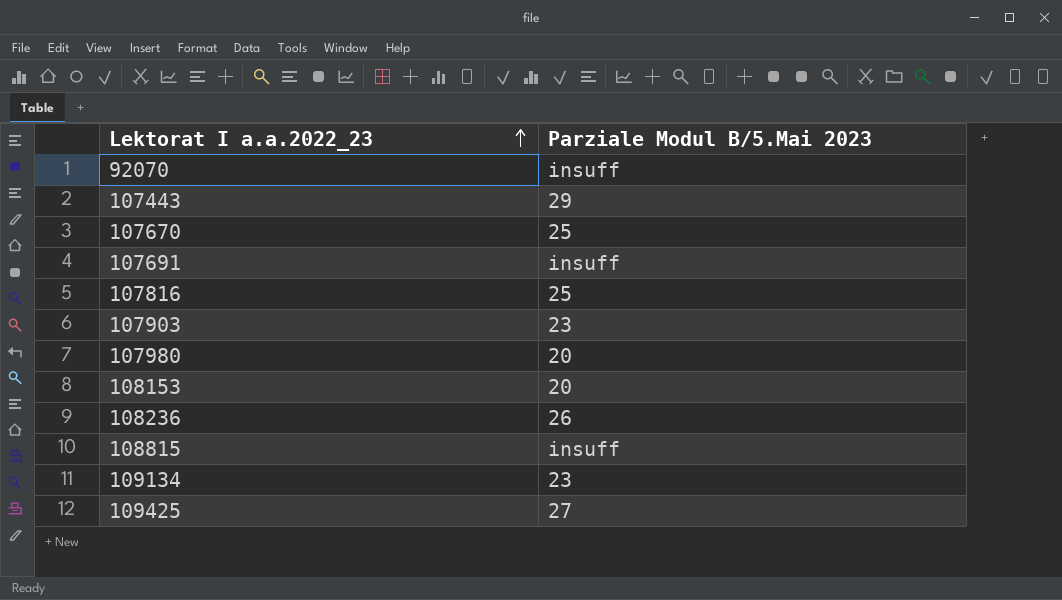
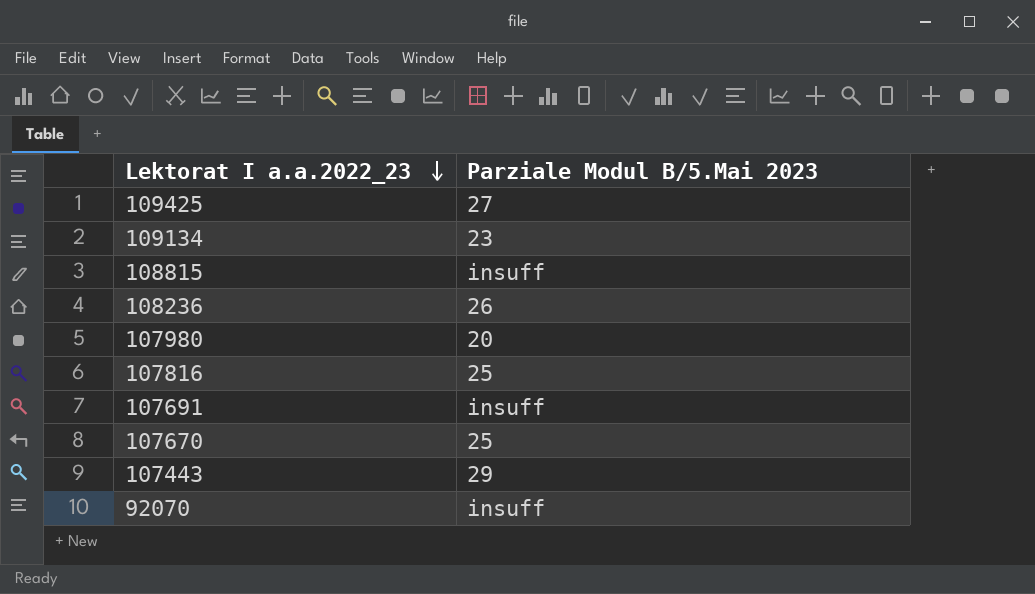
row order: Lektorat I a.a.2022_23 ascending -> Lektorat I a.a.2022_23 descending
row 107903: 23 -> none
row 108153: 20 -> none

